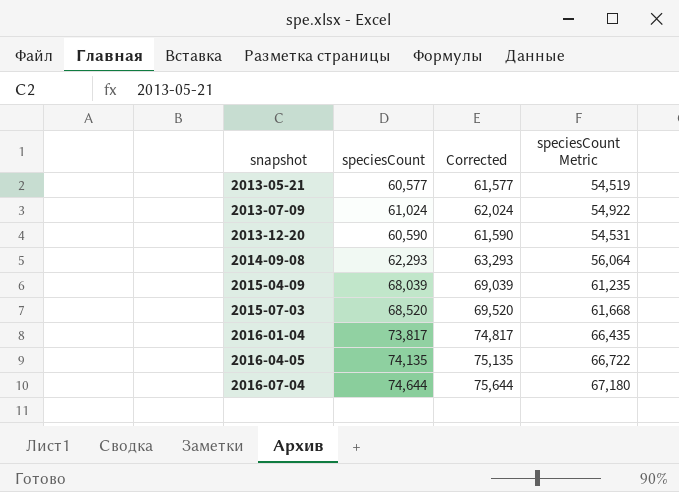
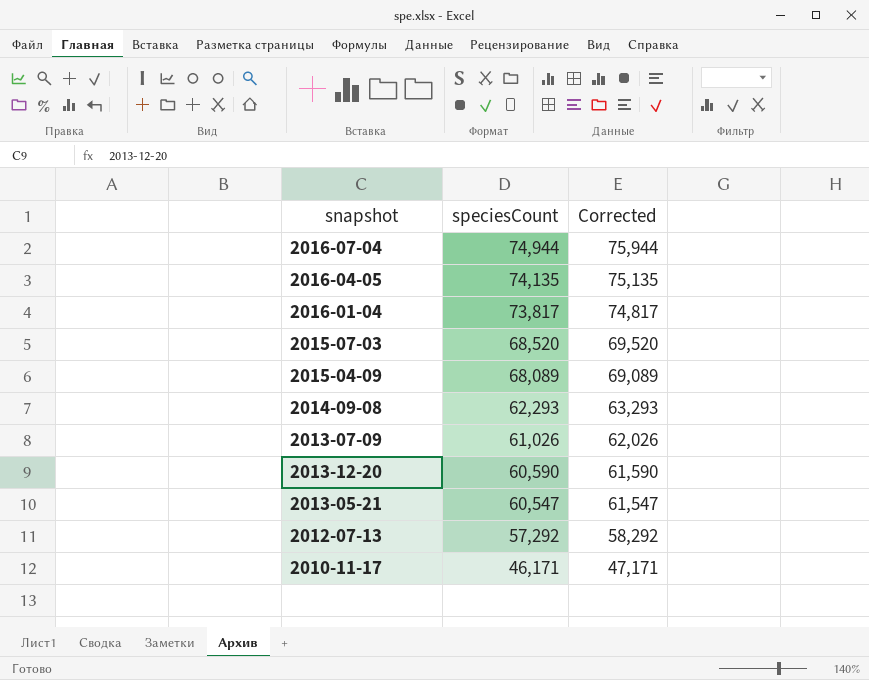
row order: snapshot ascending -> speciesCount descending
column speciesCount Metric | formula: [speciesCount] * 0.9 -> none
2016-07-04 | speciesCount: 74,644 -> 74,944
2016-07-04 | Corrected: 75,644 -> 75,944
2015-04-09 | speciesCount: 68,039 -> 68,089
2015-04-09 | Corrected: 69,039 -> 69,089
2013-07-09 | speciesCount: 61,024 -> 61,026
2013-07-09 | Corrected: 62,024 -> 62,026
2013-05-21 | speciesCount: 60,577 -> 60,547
2013-05-21 | Corrected: 61,577 -> 61,547
row 2012-07-13: none -> 57,292 | 58,292
row 2010-11-17: none -> 46,171 | 47,171

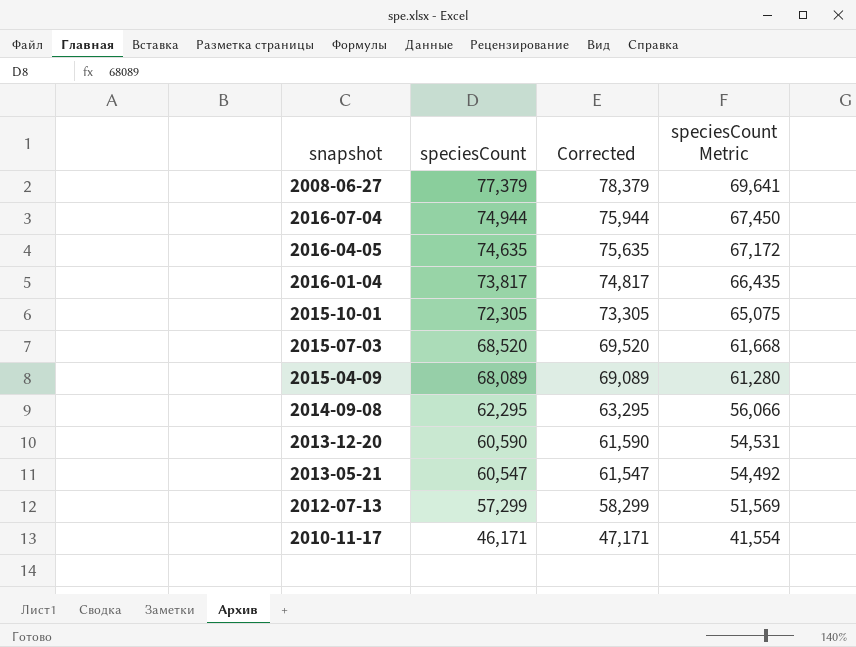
column speciesCount Metric | formula: none -> [speciesCount] * 0.9
row 2013-07-09: 61,026 | 62,026 -> none
row 2008-06-27: none -> 77,379 | 78,379 | 69,641
2016-04-05 | speciesCount: 74,135 -> 74,635
2016-04-05 | Corrected: 75,135 -> 75,635
row 2015-10-01: none -> 72,305 | 73,305 | 65,075
2014-09-08 | speciesCount: 62,293 -> 62,295
2014-09-08 | Corrected: 63,293 -> 63,295
2012-07-13 | speciesCount: 57,292 -> 57,299
2012-07-13 | Corrected: 58,292 -> 58,299

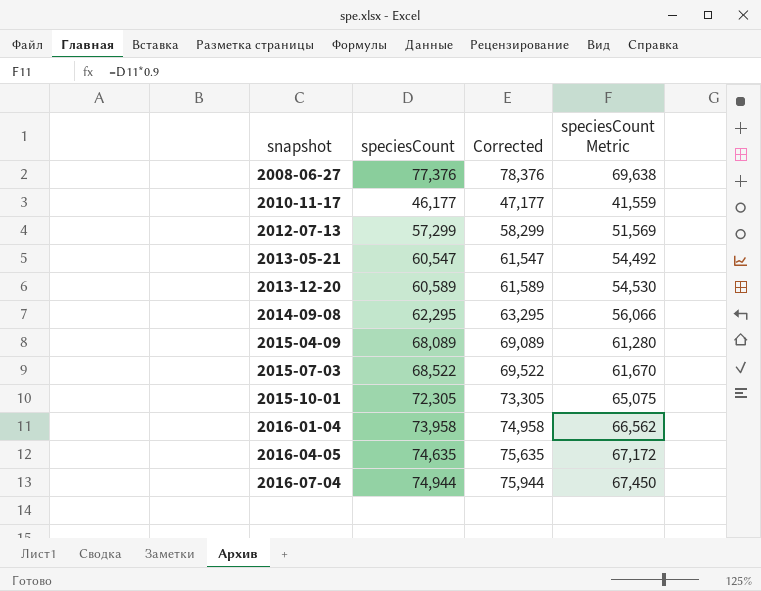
row order: speciesCount descending -> snapshot ascending
2008-06-27 | speciesCount: 77,379 -> 77,376
2008-06-27 | Corrected: 78,379 -> 78,376
2008-06-27 | speciesCount Metric: 69,641 -> 69,638
2010-11-17 | speciesCount: 46,171 -> 46,177
2010-11-17 | Corrected: 47,171 -> 47,177
2010-11-17 | speciesCount Metric: 41,554 -> 41,559
2013-12-20 | speciesCount: 60,590 -> 60,589
2013-12-20 | Corrected: 61,590 -> 61,589
2013-12-20 | speciesCount Metric: 54,531 -> 54,530
2015-07-03 | speciesCount: 68,520 -> 68,522
2015-07-03 | Corrected: 69,520 -> 69,522
2015-07-03 | speciesCount Metric: 61,668 -> 61,670
2016-01-04 | speciesCount: 73,817 -> 73,958
2016-01-04 | Corrected: 74,817 -> 74,958
2016-01-04 | speciesCount Metric: 66,435 -> 66,562

